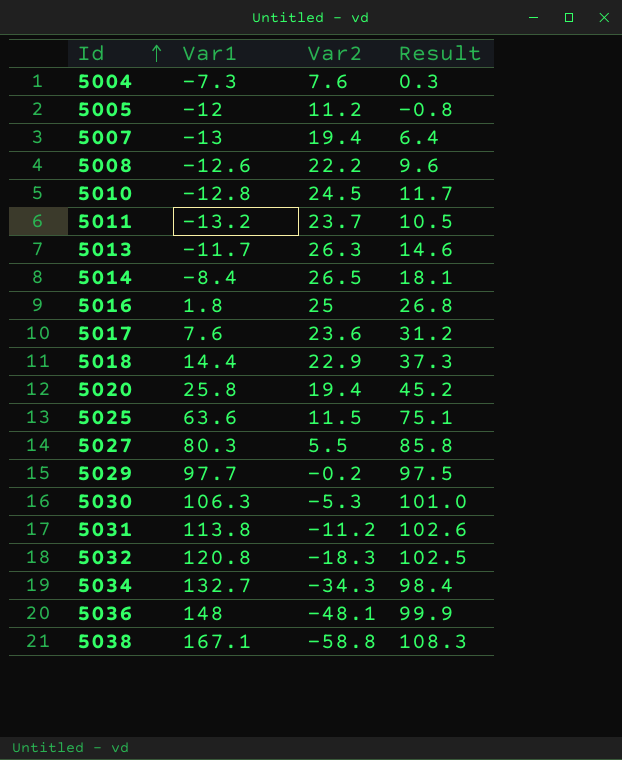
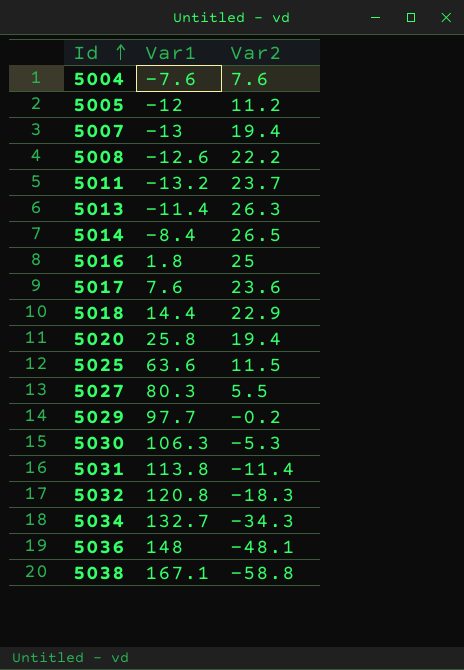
column Result | formula: [Var1] + [Var2] -> none
row 5010: -12.8 | 24.5 | 11.7 -> none
5004 | Var1: -7.3 -> -7.6
5013 | Var1: -11.7 -> -11.4
5031 | Var2: -11.2 -> -11.4

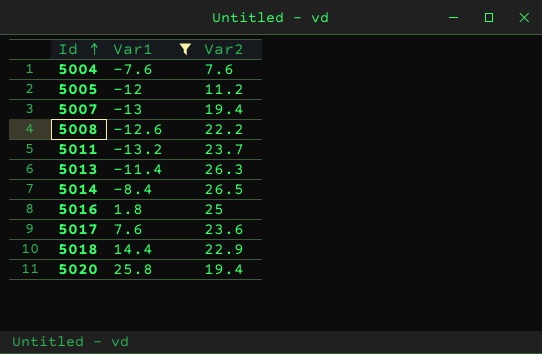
filter: none -> Var1 <= 25.8

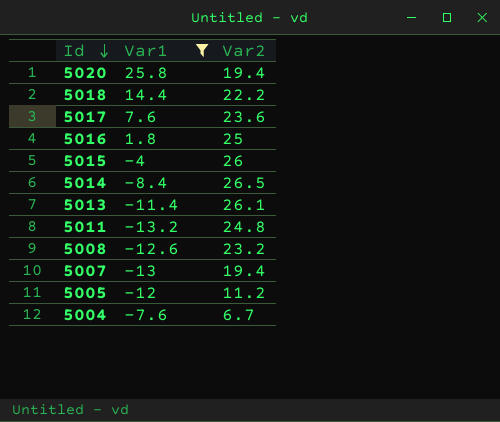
row order: Id ascending -> Id descending
5018 | Var2: 22.9 -> 22.2
row 5015: none -> -4 | 26
5013 | Var2: 26.3 -> 26.1
5011 | Var2: 23.7 -> 24.8
5008 | Var2: 22.2 -> 23.2
5004 | Var2: 7.6 -> 6.7

